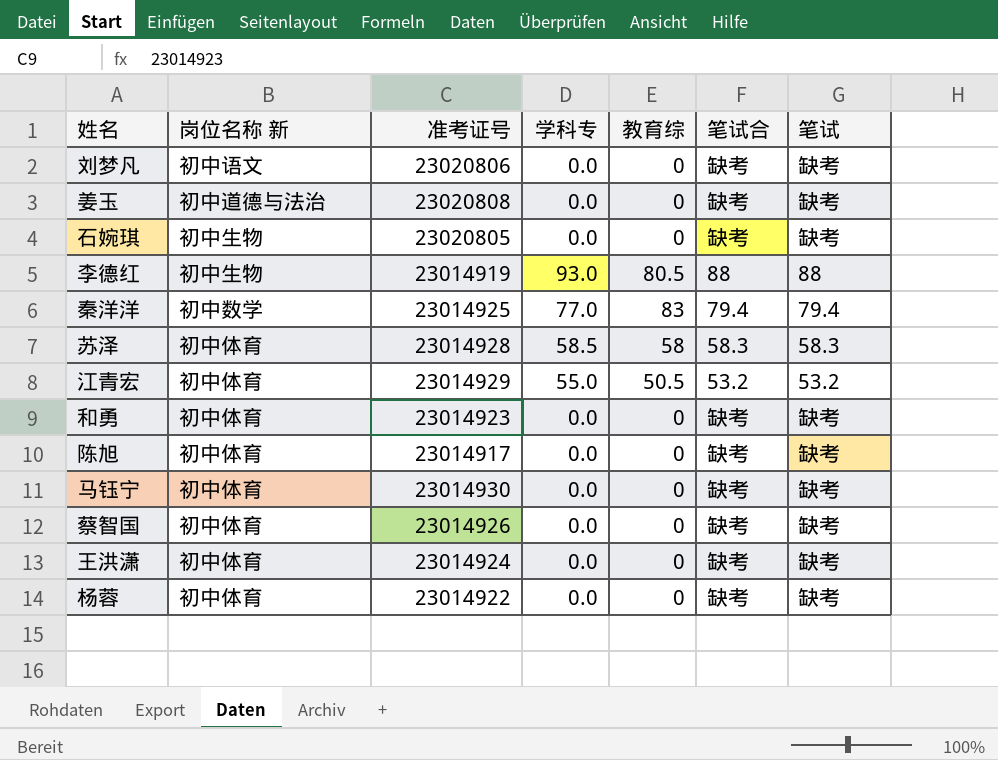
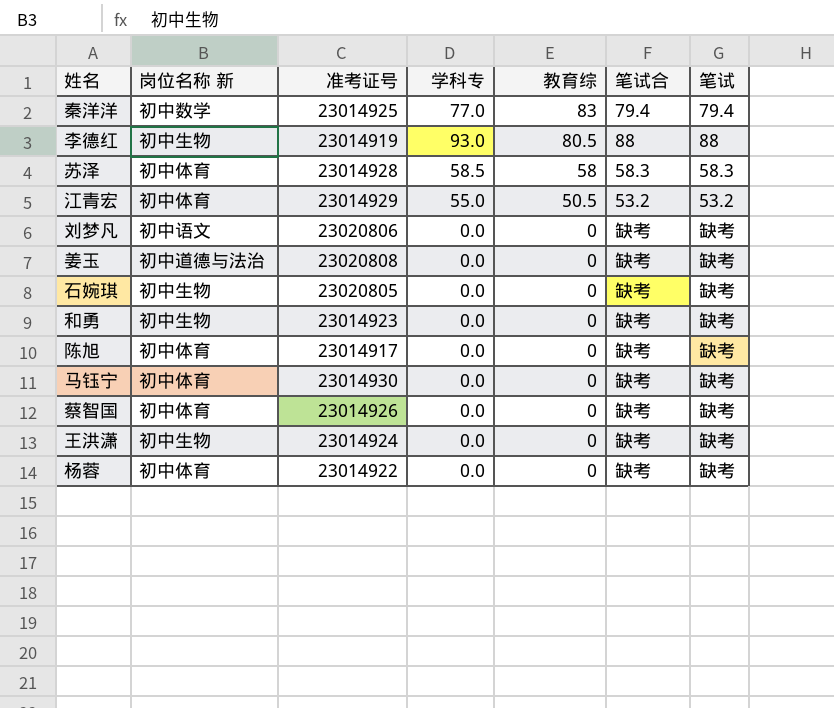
row order: none -> 教育综 descending
和勇 | 岗位名称 新: 初中体育 -> 初中生物
王洪潇 | 岗位名称 新: 初中体育 -> 初中生物

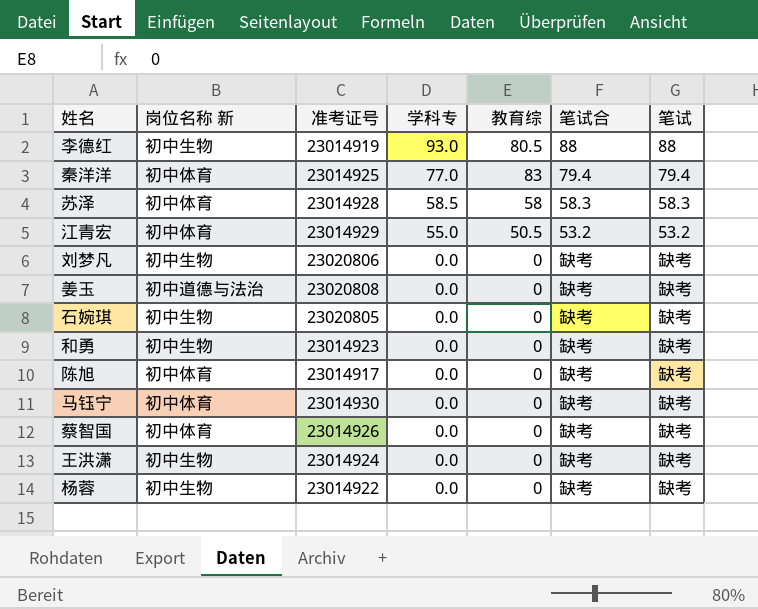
row order: 教育综 descending -> 学科专 descending
秦洋洋 | 岗位名称 新: 初中数学 -> 初中体育
刘梦凡 | 岗位名称 新: 初中语文 -> 初中生物
杨蓉 | 岗位名称 新: 初中体育 -> 初中生物

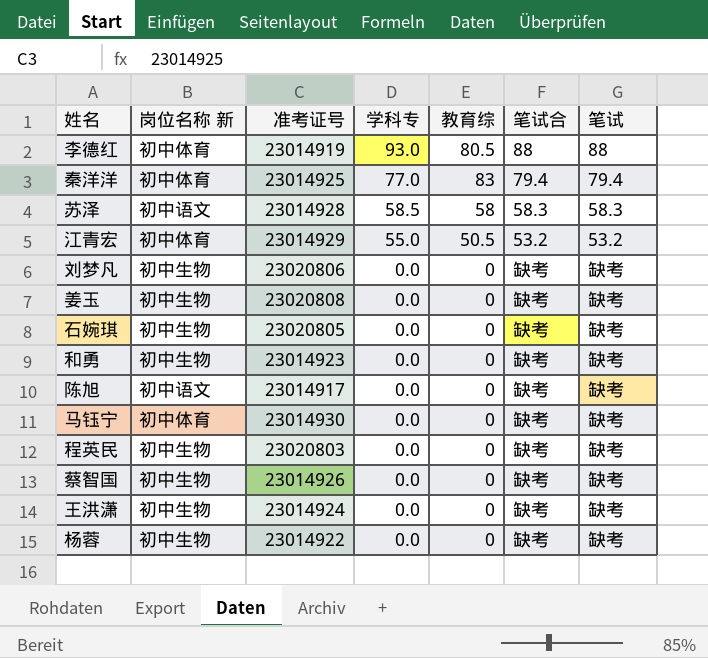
李德红 | 岗位名称 新: 初中生物 -> 初中体育
苏泽 | 岗位名称 新: 初中体育 -> 初中语文
姜玉 | 岗位名称 新: 初中道德与法治 -> 初中生物
陈旭 | 岗位名称 新: 初中体育 -> 初中语文
row 程英民: none -> 初中生物 | 23020803 | 0.0 | 0 | 缺考 | 缺考
蔡智国 | 岗位名称 新: 初中体育 -> 初中生物

